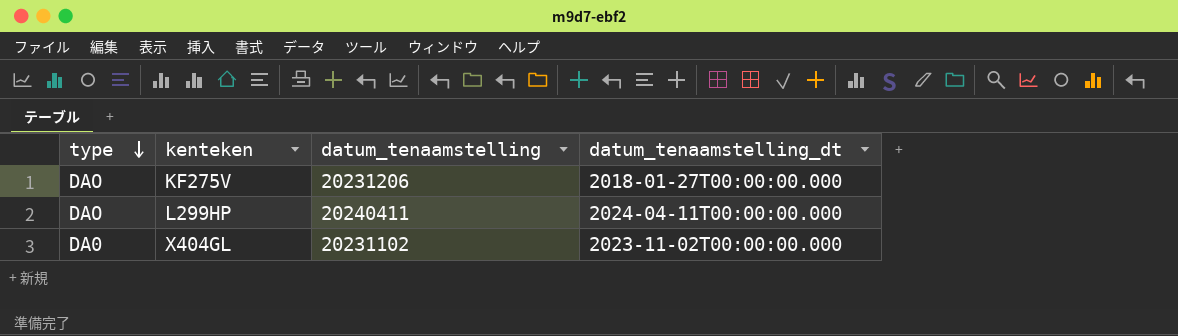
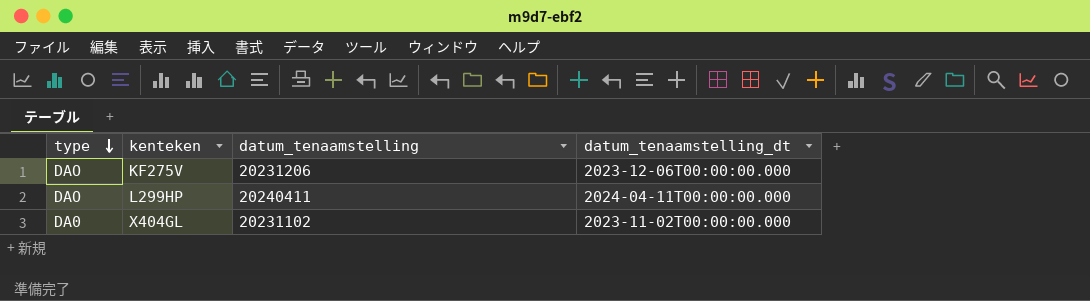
KF275V | datum_tenaamstelling_dt: 2018-01-27T00:00:00.000 -> 2023-12-06T00:00:00.000

